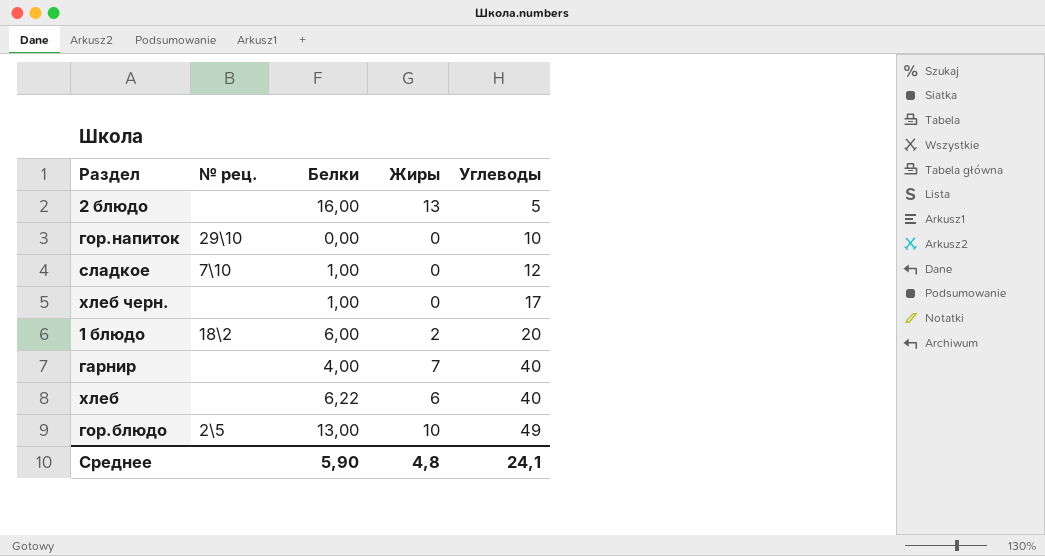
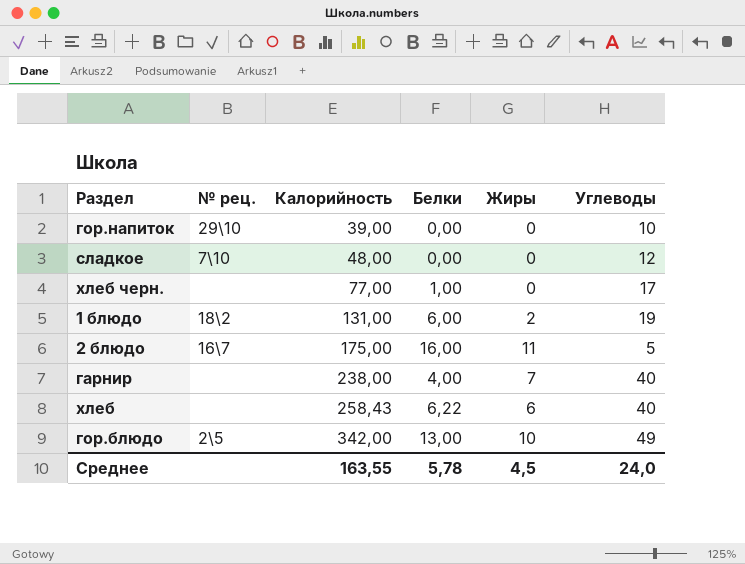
row order: Углеводы ascending -> Калорийность ascending
column Калорийность | position: none -> 3
сладкое | Белки: 1,00 -> 0,00
1 блюдо | Углеводы: 20 -> 19
2 блюдо | № рец.: none -> 16\7
2 блюдо | Жиры: 13 -> 11
Среднее | Белки: 5,90 -> 5,78
Среднее | Жиры: 4,8 -> 4,5
Среднее | Углеводы: 24,1 -> 24,0

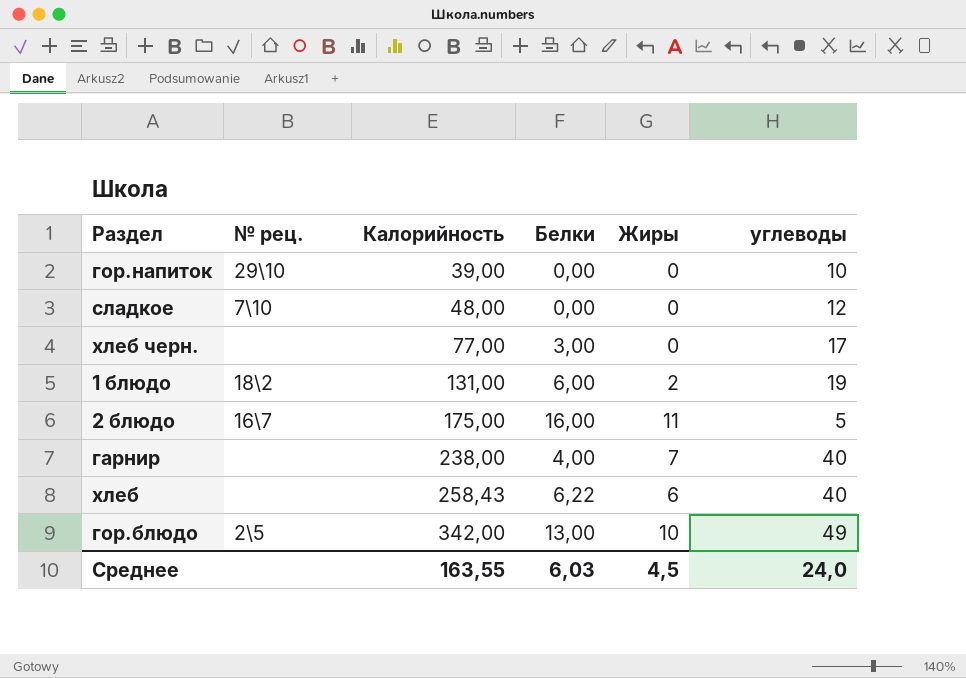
column name: Углеводы -> углеводы
хлеб черн. | Белки: 1,00 -> 3,00
Среднее | Белки: 5,78 -> 6,03

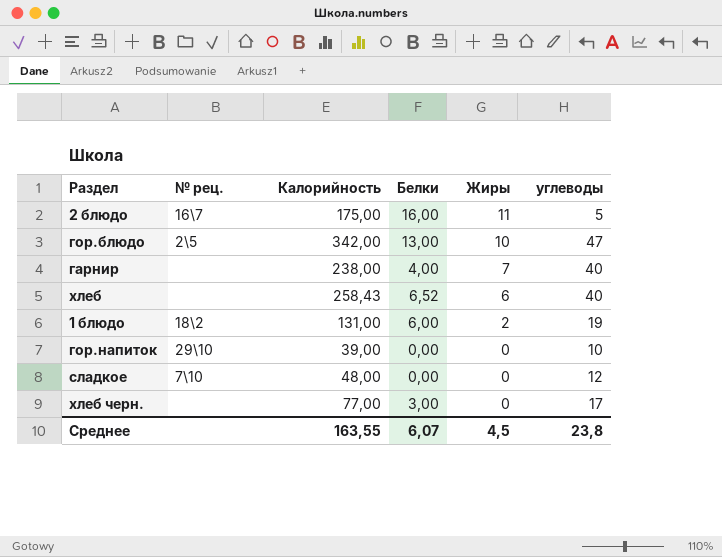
row order: Калорийность ascending -> Жиры descending
гор.блюдо | углеводы: 49 -> 47
хлеб | Белки: 6,22 -> 6,52
Среднее | Белки: 6,03 -> 6,07
Среднее | углеводы: 24,0 -> 23,8

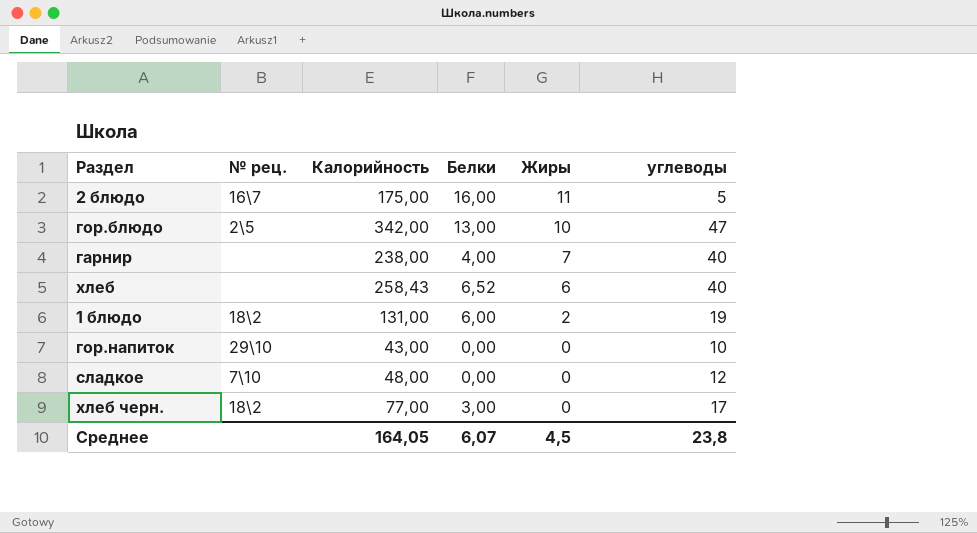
гор.напиток | Калорийность: 39,00 -> 43,00
хлеб черн. | № рец.: none -> 18\2
Среднее | Калорийность: 163,55 -> 164,05

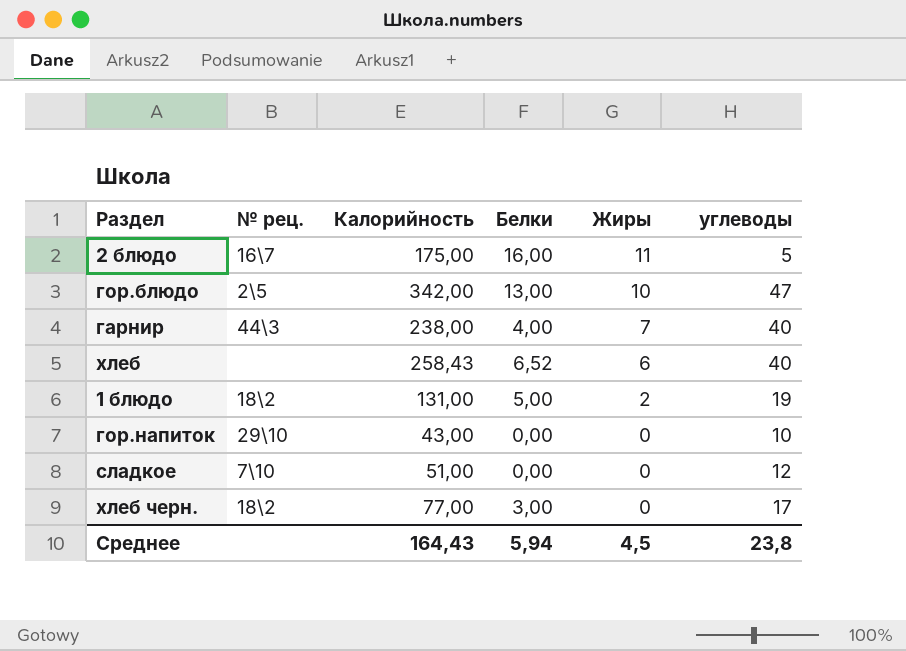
гарнир | № рец.: none -> 44\3
1 блюдо | Белки: 6,00 -> 5,00
сладкое | Калорийность: 48,00 -> 51,00
Среднее | Калорийность: 164,05 -> 164,43
Среднее | Белки: 6,07 -> 5,94

